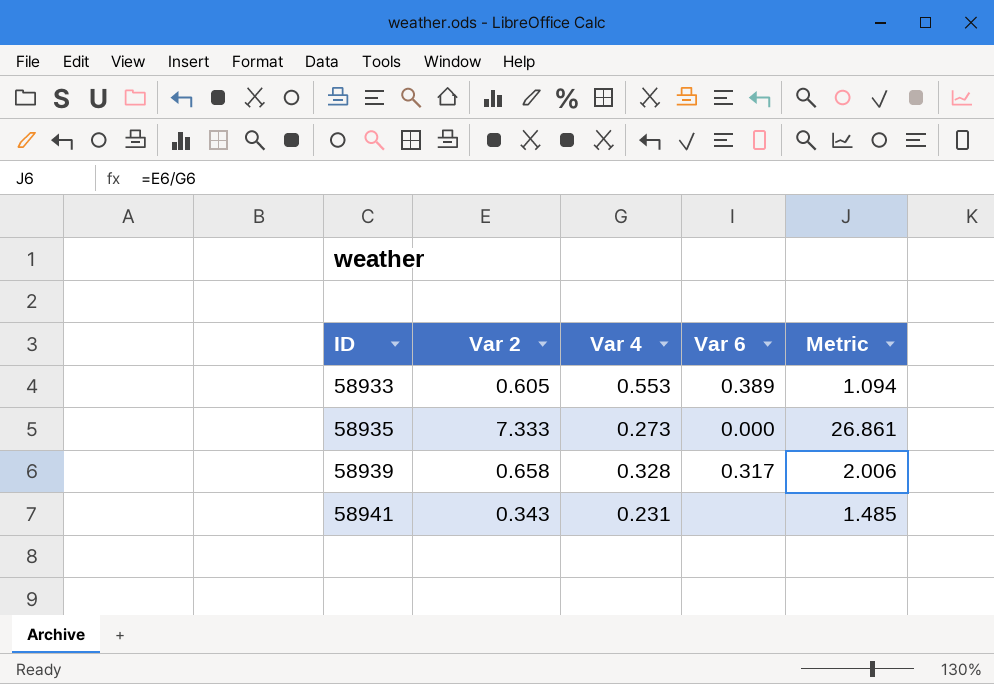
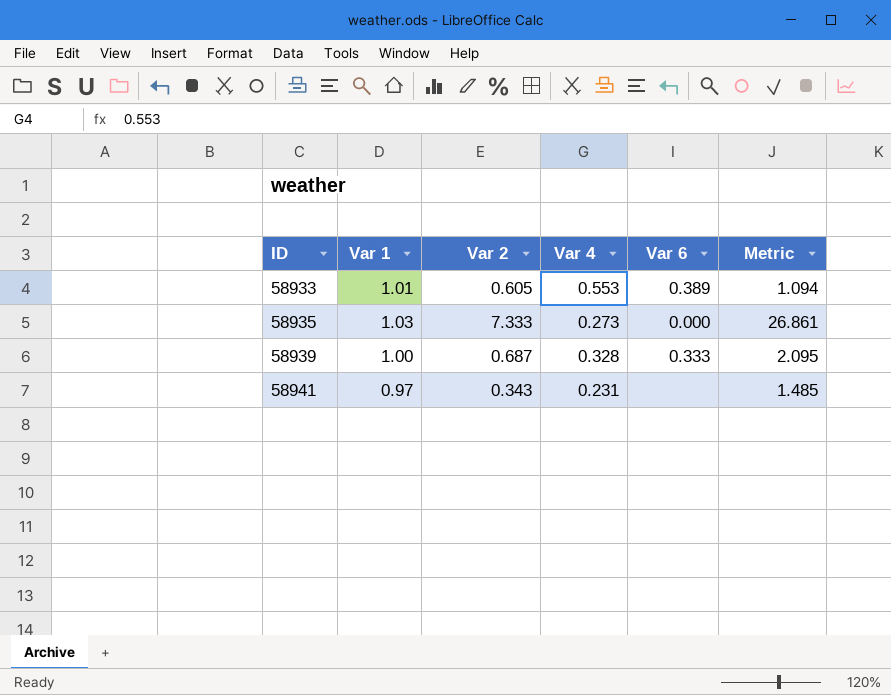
column Var 1 | position: none -> 2
58939 | Var 2: 0.658 -> 0.687
58939 | Var 6: 0.317 -> 0.333
58939 | Metric: 2.006 -> 2.095

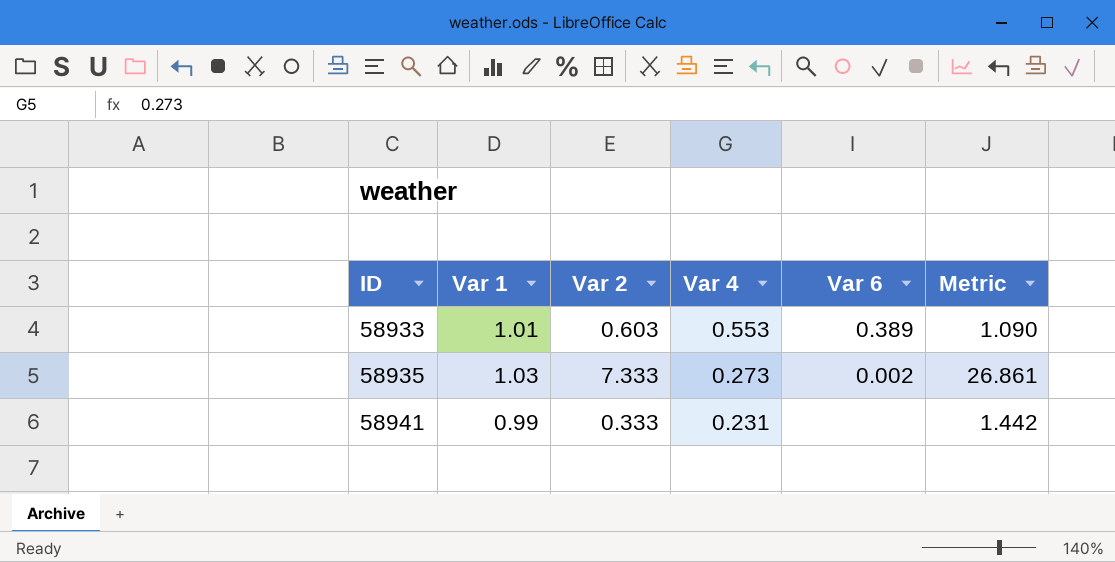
row 58939: 1.00 | 0.687 | 0.328 | 0.333 | 2.095 -> none
58933 | Var 2: 0.605 -> 0.603
58933 | Metric: 1.094 -> 1.090
58935 | Var 6: 0.000 -> 0.002
58941 | Var 1: 0.97 -> 0.99
58941 | Var 2: 0.343 -> 0.333
58941 | Metric: 1.485 -> 1.442

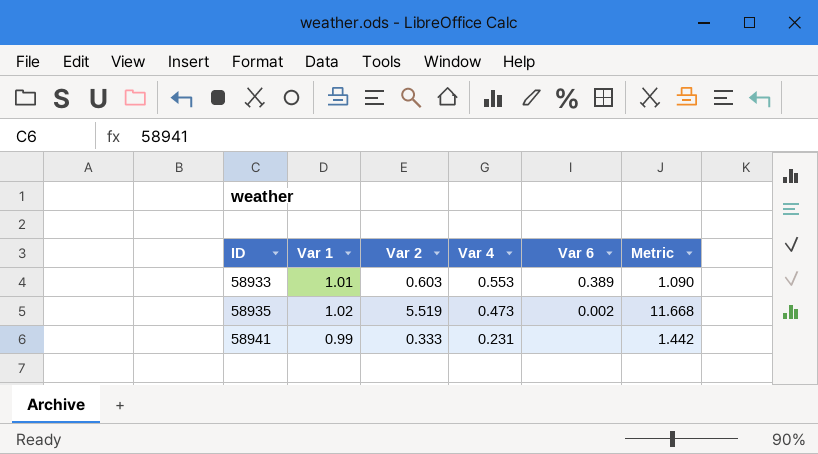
58935 | Var 1: 1.03 -> 1.02
58935 | Var 2: 7.333 -> 5.519
58935 | Var 4: 0.273 -> 0.473
58935 | Metric: 26.861 -> 11.668

